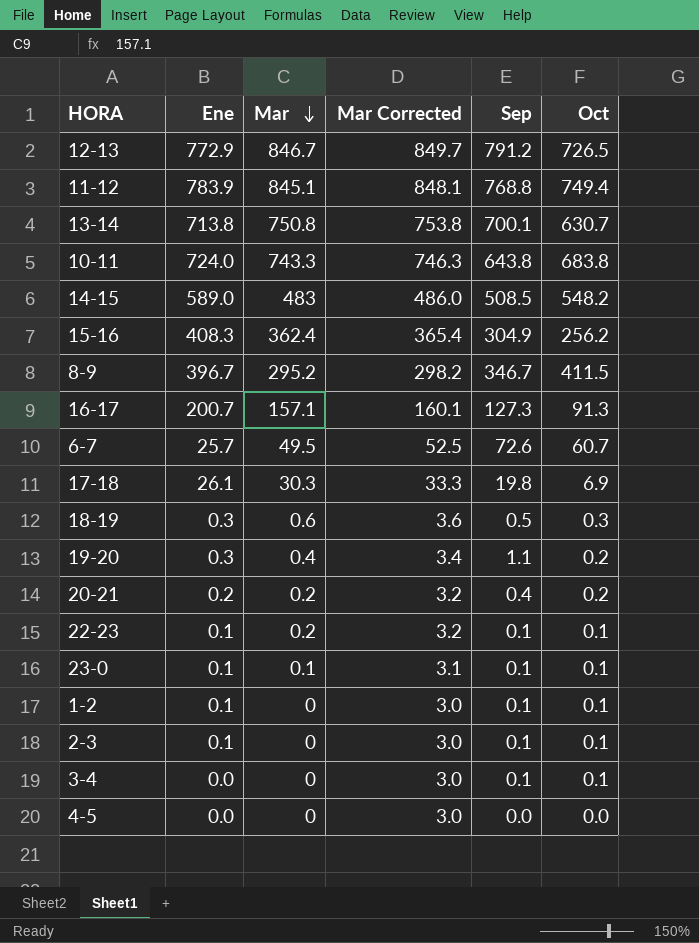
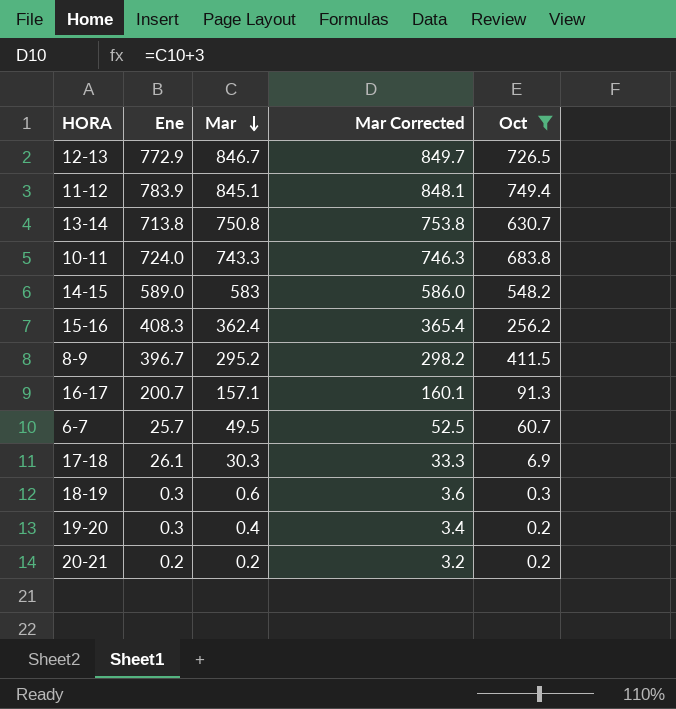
filter: none -> Oct >= 0.2
column Sep | position: 5 -> none
14-15 | Mar: 483 -> 583
14-15 | Mar Corrected: 486.0 -> 586.0

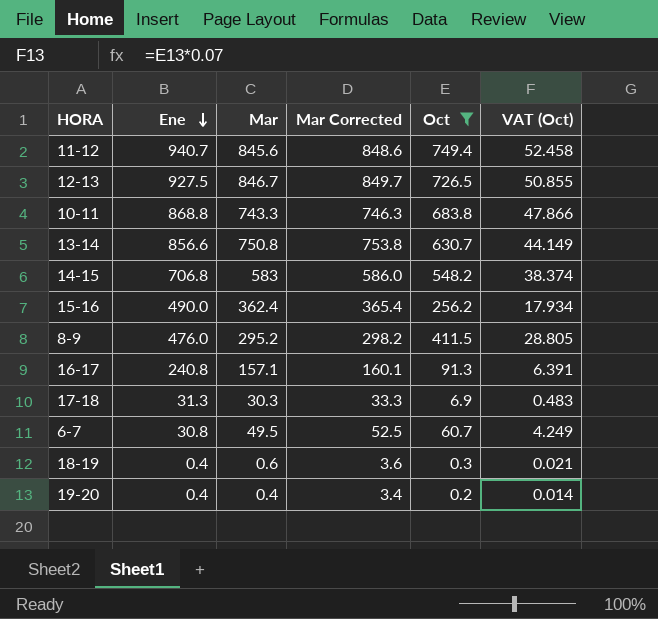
row order: Mar descending -> Ene descending
column VAT (Oct) | formula: none -> [Oct] * 0.07
row 20-21: 0.2 | 0.2 | 3.2 | 0.2 -> none
11-12 | Ene: 783.9 -> 940.7
11-12 | Mar: 845.1 -> 845.6
11-12 | Mar Corrected: 848.1 -> 848.6
12-13 | Ene: 772.9 -> 927.5
10-11 | Ene: 724.0 -> 868.8
13-14 | Ene: 713.8 -> 856.6
14-15 | Ene: 589.0 -> 706.8
15-16 | Ene: 408.3 -> 490.0
8-9 | Ene: 396.7 -> 476.0
16-17 | Ene: 200.7 -> 240.8
17-18 | Ene: 26.1 -> 31.3
6-7 | Ene: 25.7 -> 30.8
18-19 | Ene: 0.3 -> 0.4
19-20 | Ene: 0.3 -> 0.4

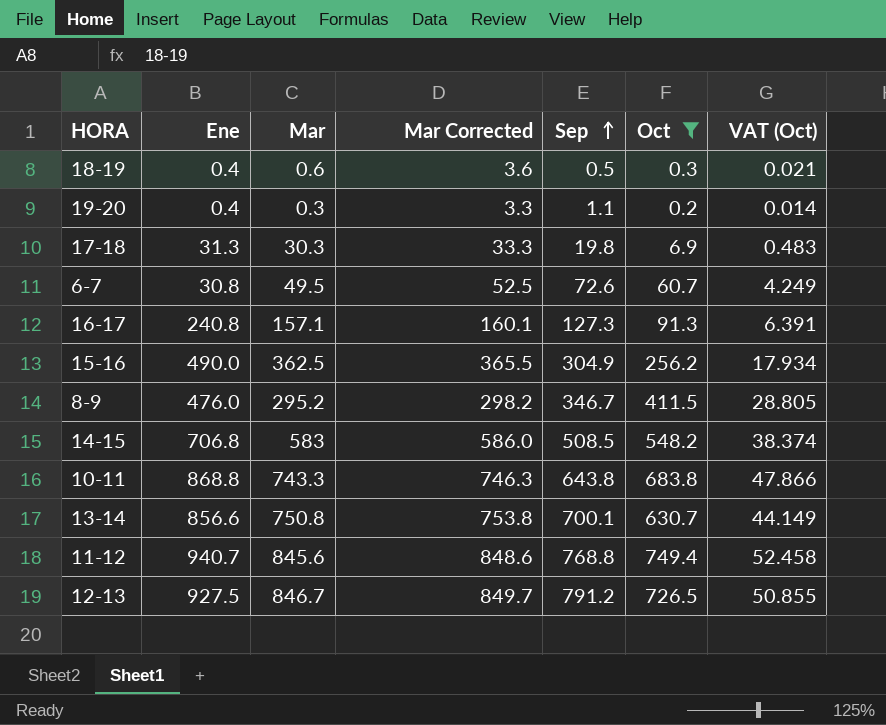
row order: Ene descending -> Sep ascending
column Sep | position: none -> 5
19-20 | Mar: 0.4 -> 0.3
19-20 | Mar Corrected: 3.4 -> 3.3
15-16 | Mar: 362.4 -> 362.5
15-16 | Mar Corrected: 365.4 -> 365.5

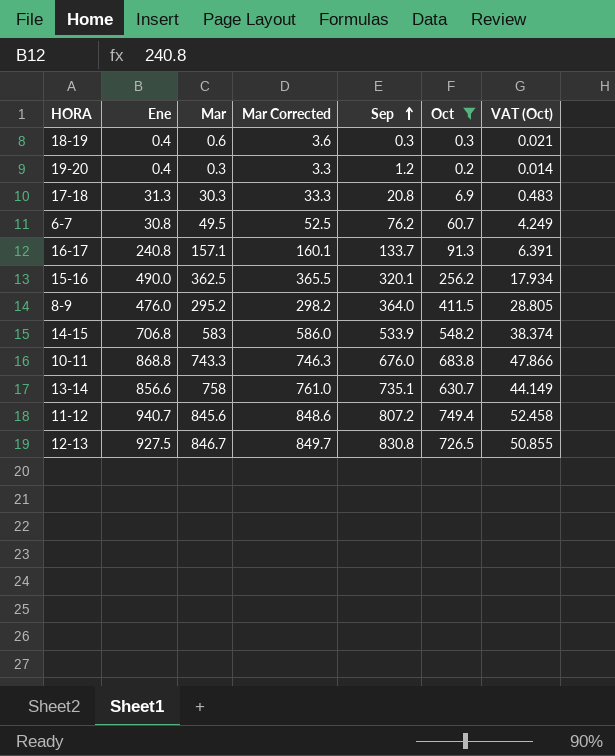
18-19 | Sep: 0.5 -> 0.3
19-20 | Sep: 1.1 -> 1.2
17-18 | Sep: 19.8 -> 20.8
6-7 | Sep: 72.6 -> 76.2
16-17 | Sep: 127.3 -> 133.7
15-16 | Sep: 304.9 -> 320.1
8-9 | Sep: 346.7 -> 364.0
14-15 | Sep: 508.5 -> 533.9
10-11 | Sep: 643.8 -> 676.0
13-14 | Mar: 750.8 -> 758
13-14 | Mar Corrected: 753.8 -> 761.0
13-14 | Sep: 700.1 -> 735.1
11-12 | Sep: 768.8 -> 807.2
12-13 | Sep: 791.2 -> 830.8

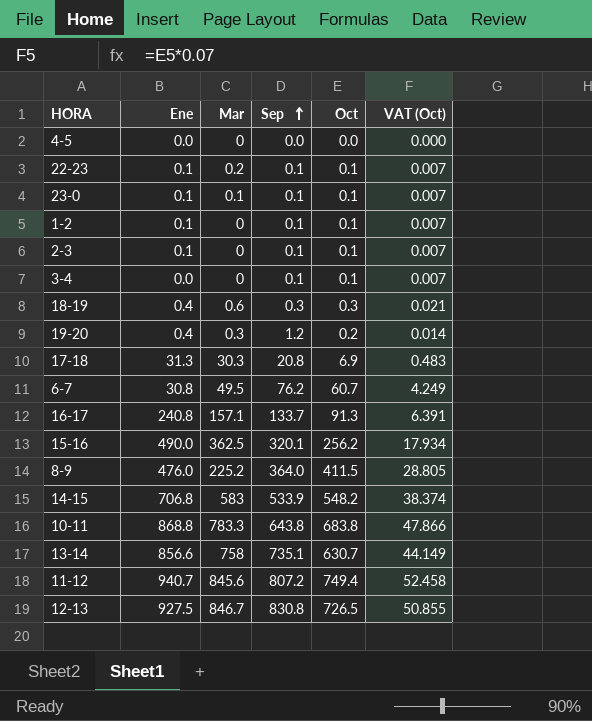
filter: Oct >= 0.2 -> none
column Mar Corrected | formula: [Mar] + 3 -> none
8-9 | Mar: 295.2 -> 225.2
10-11 | Mar: 743.3 -> 783.3
10-11 | Sep: 676.0 -> 643.8

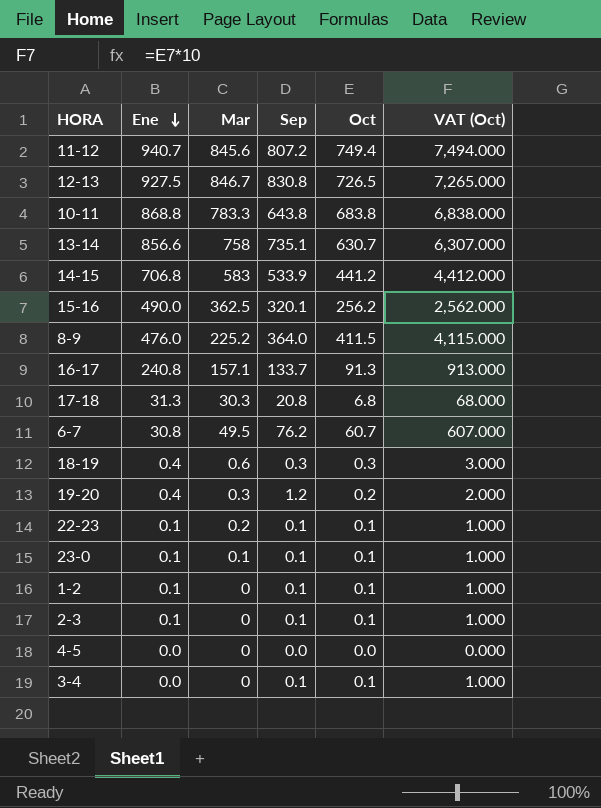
row order: Sep ascending -> Ene descending
column VAT (Oct) | formula: [Oct] * 0.07 -> [Oct] * 10
14-15 | Oct: 548.2 -> 441.2
17-18 | Oct: 6.9 -> 6.8

